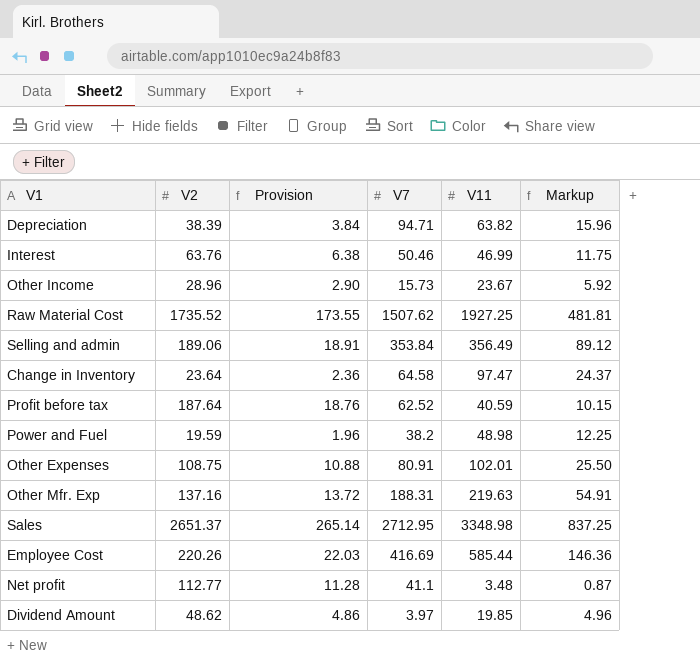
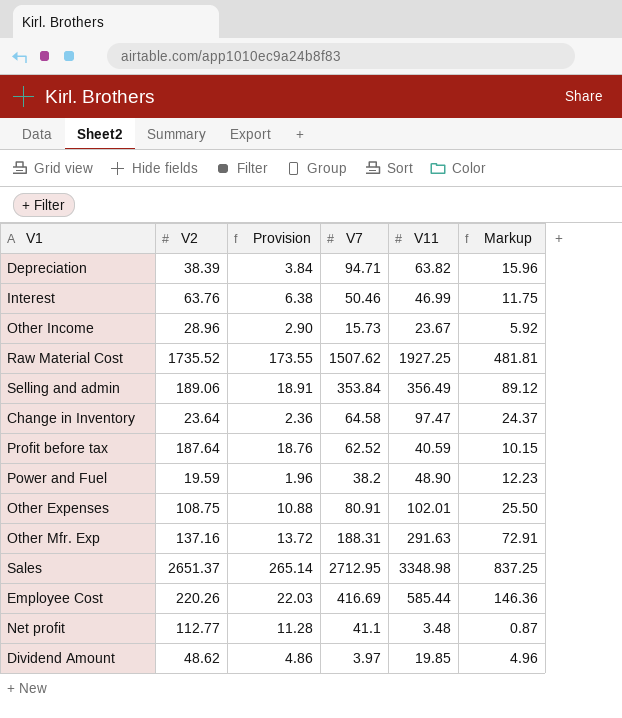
Power and Fuel | V11: 48.98 -> 48.90
Power and Fuel | Markup: 12.25 -> 12.23
Other Mfr. Exp | V11: 219.63 -> 291.63
Other Mfr. Exp | Markup: 54.91 -> 72.91

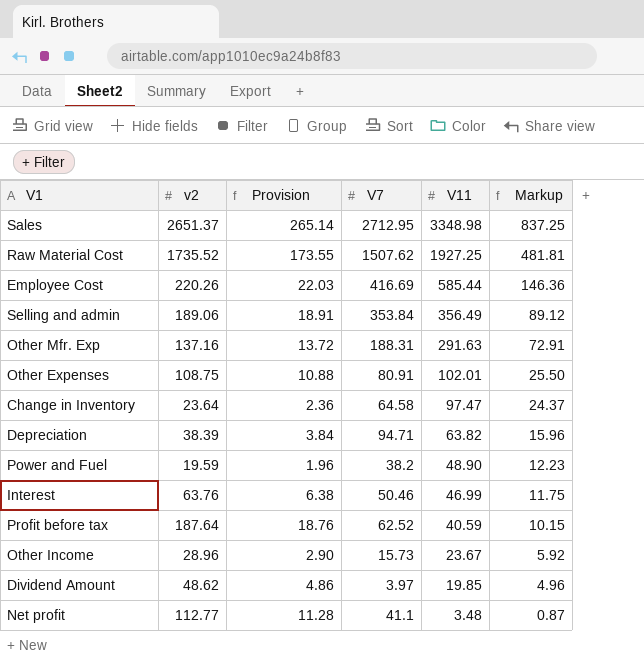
row order: none -> V11 descending
column name: V2 -> v2

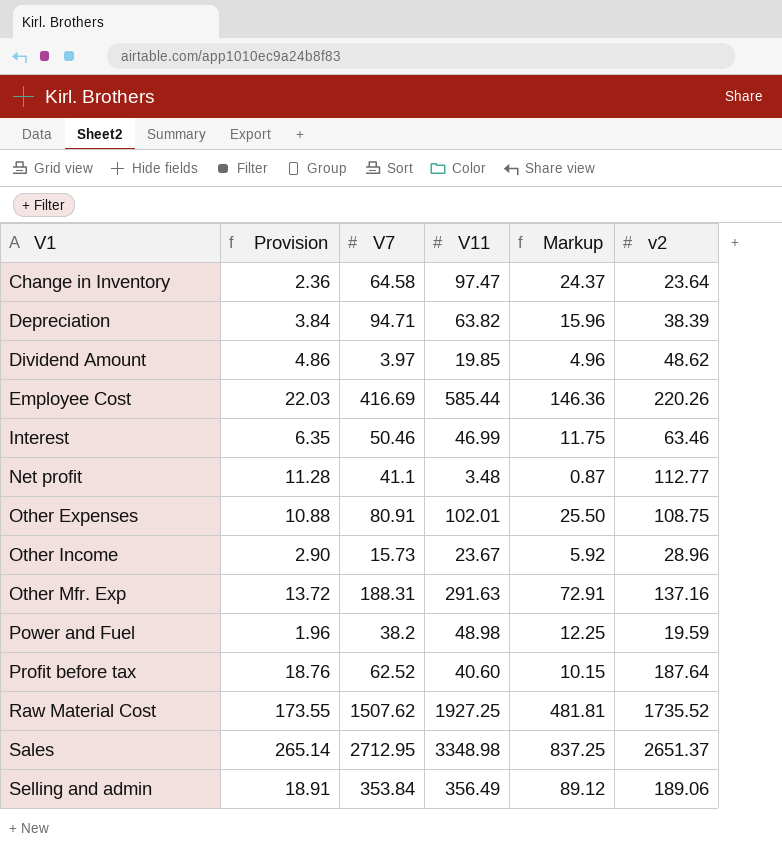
row order: V11 descending -> V1 ascending
column v2 | position: 2 -> 6
Interest | Provision: 6.38 -> 6.35
Interest | v2: 63.76 -> 63.46
Power and Fuel | V11: 48.90 -> 48.98
Power and Fuel | Markup: 12.23 -> 12.25
Profit before tax | V11: 40.59 -> 40.60

